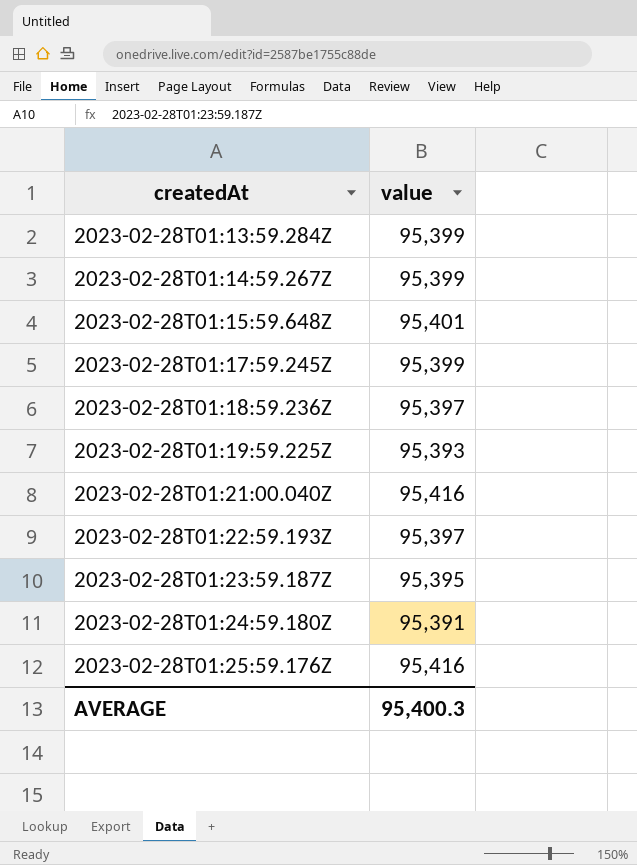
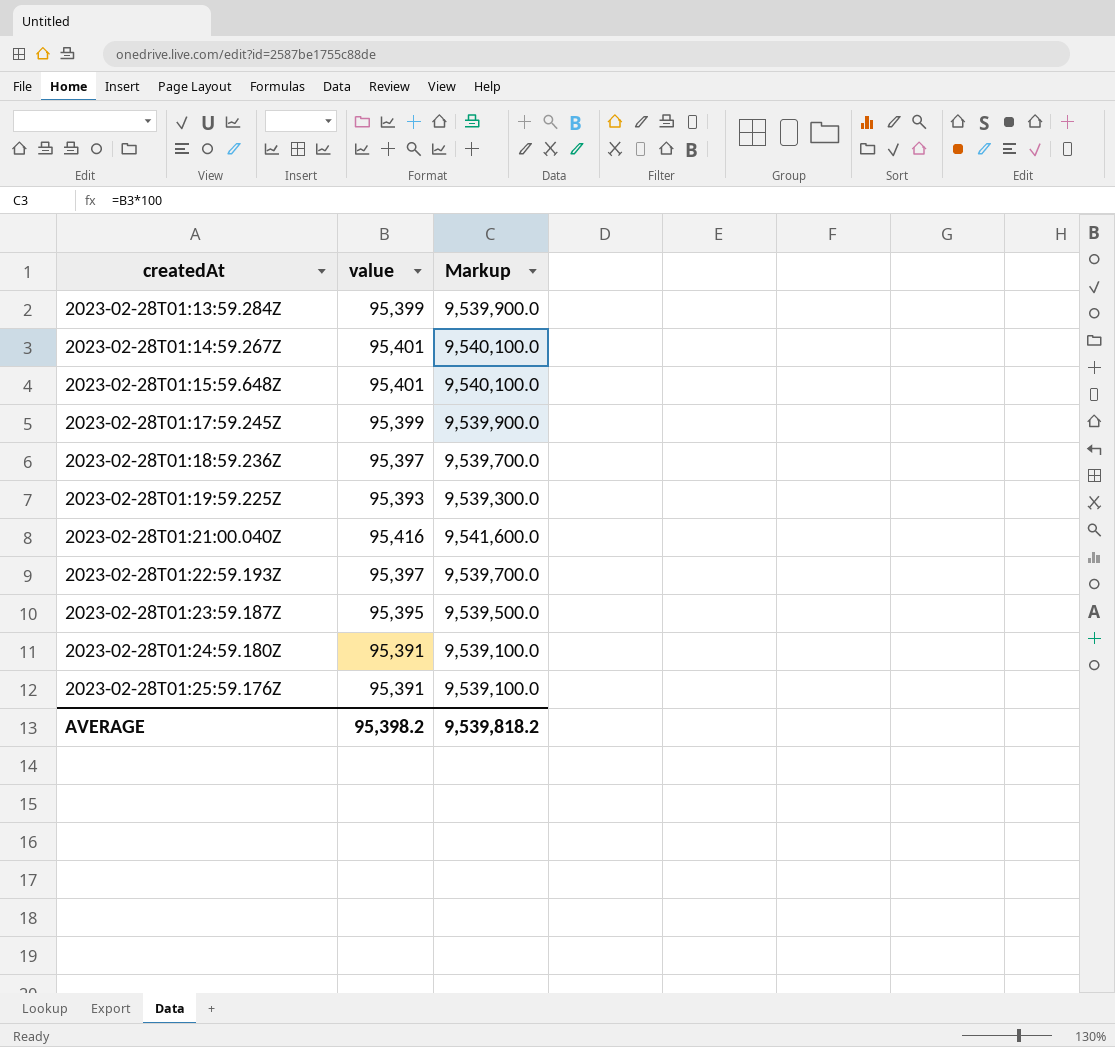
column Markup | formula: none -> [value] * 100
2023-02-28T01:14:59.267Z | value: 95,399 -> 95,401
2023-02-28T01:25:59.176Z | value: 95,416 -> 95,391
AVERAGE | value: 95,400.3 -> 95,398.2

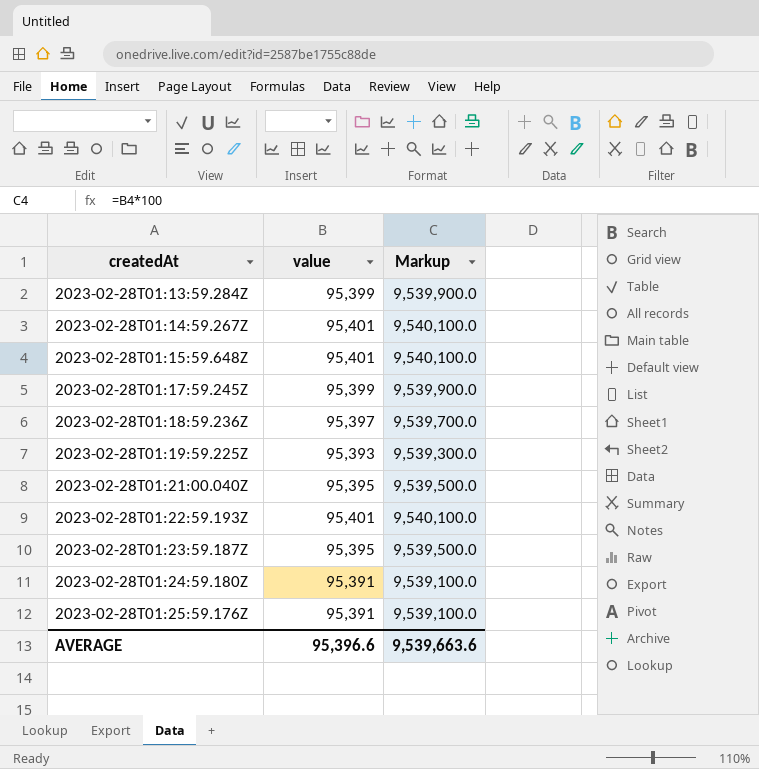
2023-02-28T01:21:00.040Z | value: 95,416 -> 95,395
2023-02-28T01:21:00.040Z | Markup: 9,541,600.0 -> 9,539,500.0
2023-02-28T01:22:59.193Z | value: 95,397 -> 95,401
2023-02-28T01:22:59.193Z | Markup: 9,539,700.0 -> 9,540,100.0
AVERAGE | value: 95,398.2 -> 95,396.6
AVERAGE | Markup: 9,539,818.2 -> 9,539,663.6

